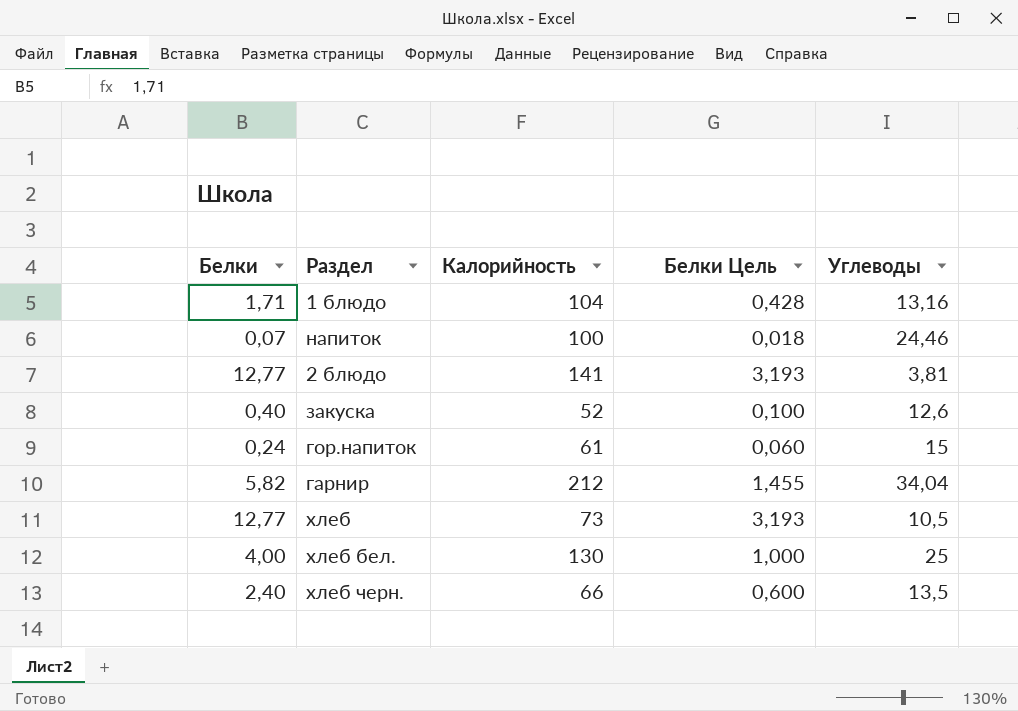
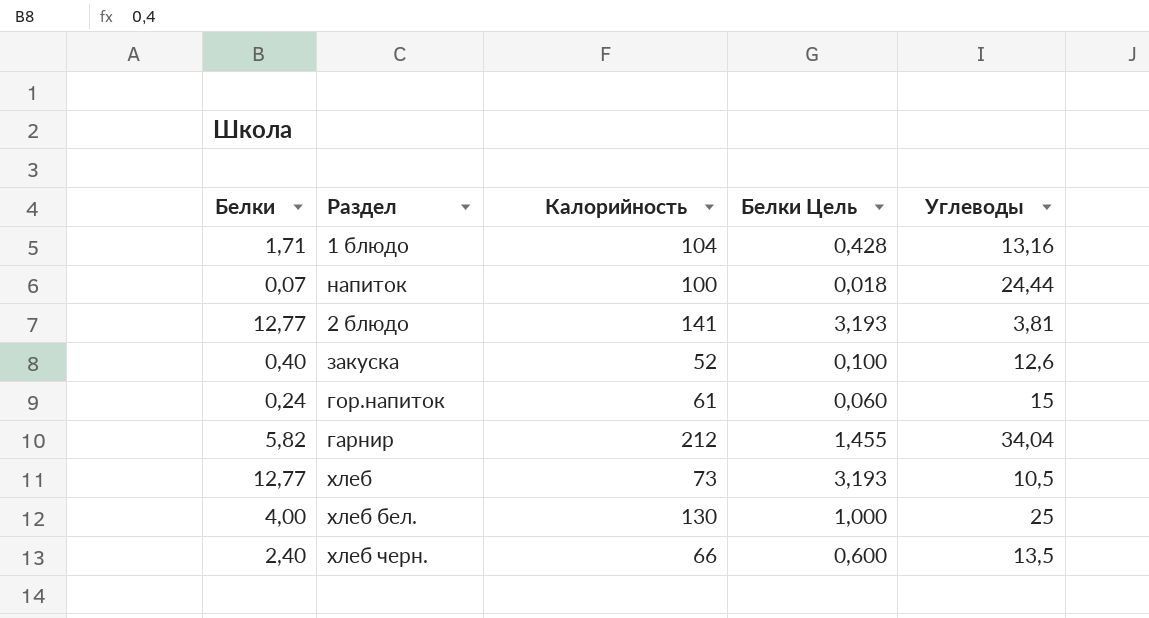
напиток | Углеводы: 24,46 -> 24,44

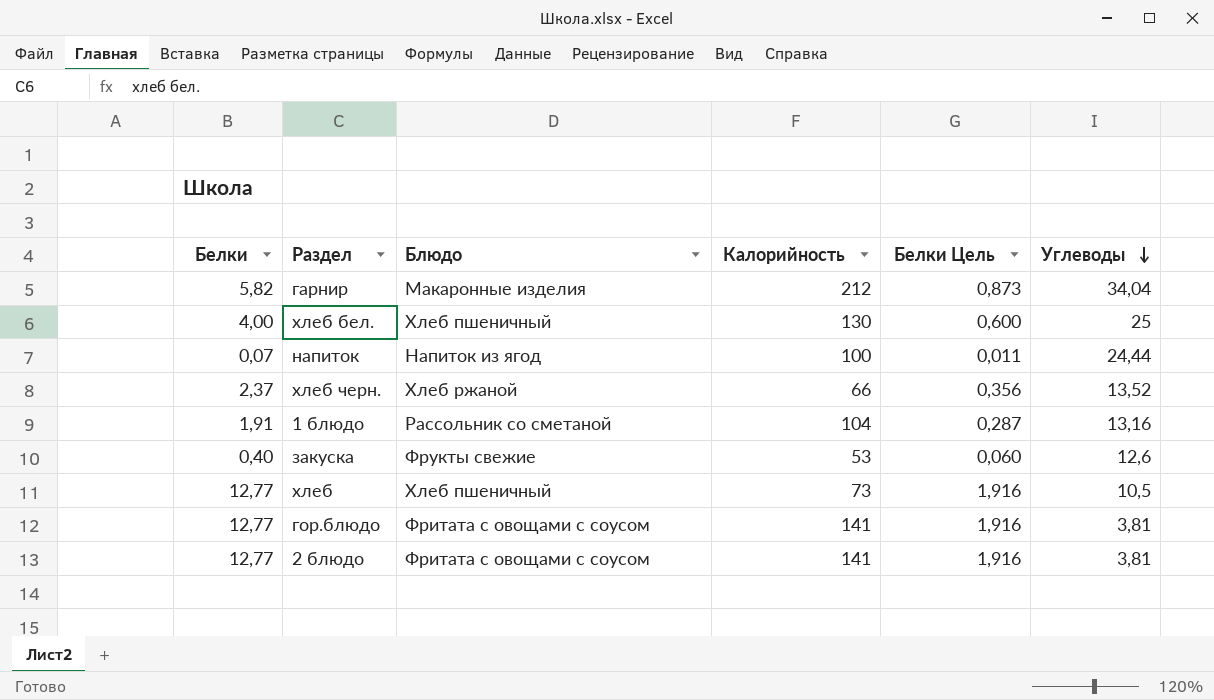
row order: none -> Углеводы descending
column Блюдо | position: none -> 3
column Белки Цель | formula: [Белки] * 0,25 -> [Белки] * 0,15
row гор.напиток: 0,24 | 61 | 0,060 | 15 -> none
хлеб черн. | Белки: 2,40 -> 2,37
хлеб черн. | Углеводы: 13,5 -> 13,52
1 блюдо | Белки: 1,71 -> 1,91
закуска | Калорийность: 52 -> 53
row гор.блюдо: none -> 12,77 | Фритата с овощами с соусом | 141 | 1,916 | 3,81

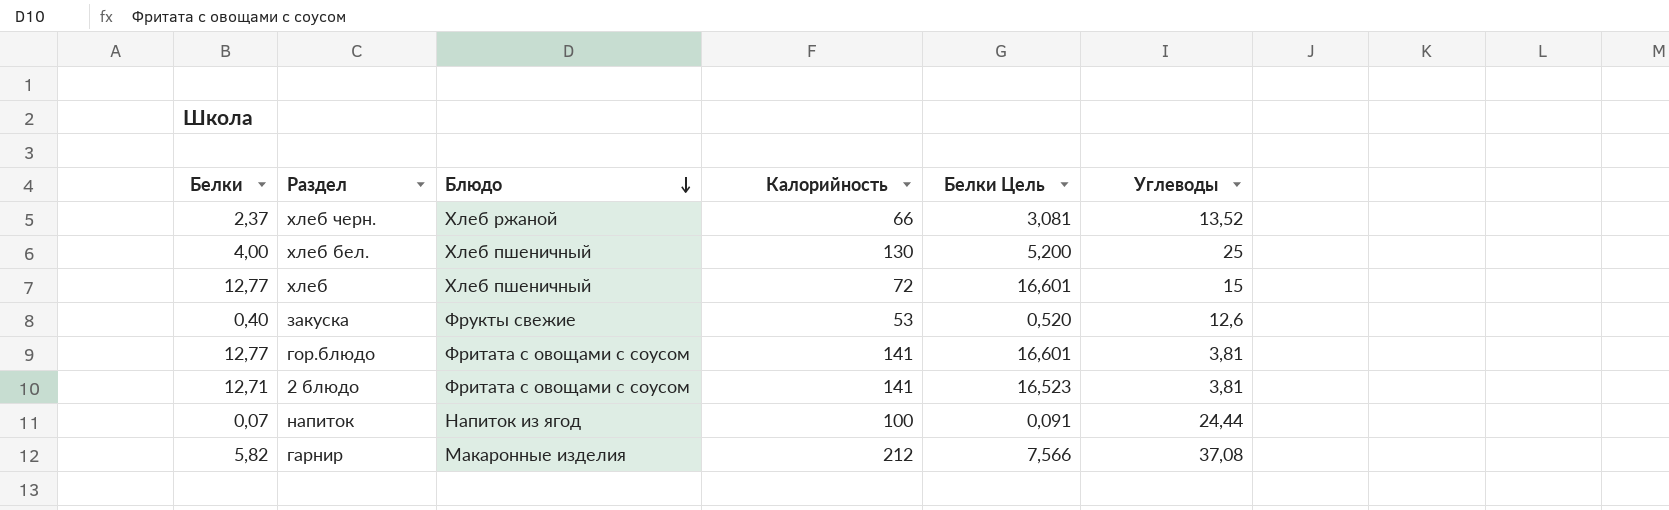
row order: Углеводы descending -> Блюдо descending
column Белки Цель | formula: [Белки] * 0,15 -> [Белки] * 1,3
row 1 блюдо: 1,91 | Рассольник со сметаной | 104 | 0,287 | 13,16 -> none
хлеб | Калорийность: 73 -> 72
хлеб | Углеводы: 10,5 -> 15
2 блюдо | Белки: 12,77 -> 12,71
гарнир | Углеводы: 34,04 -> 37,08

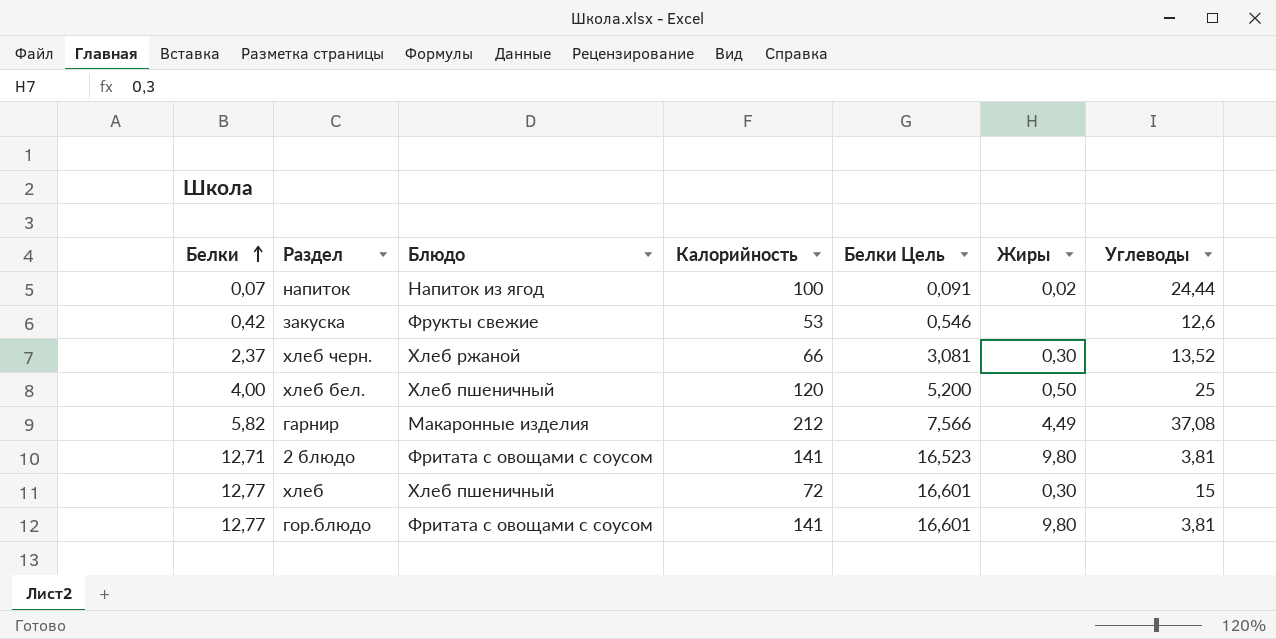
row order: Блюдо descending -> Белки ascending
column Жиры | position: none -> 6
закуска | Белки: 0,40 -> 0,42
закуска | Белки Цель: 0,520 -> 0,546
хлеб бел. | Калорийность: 130 -> 120

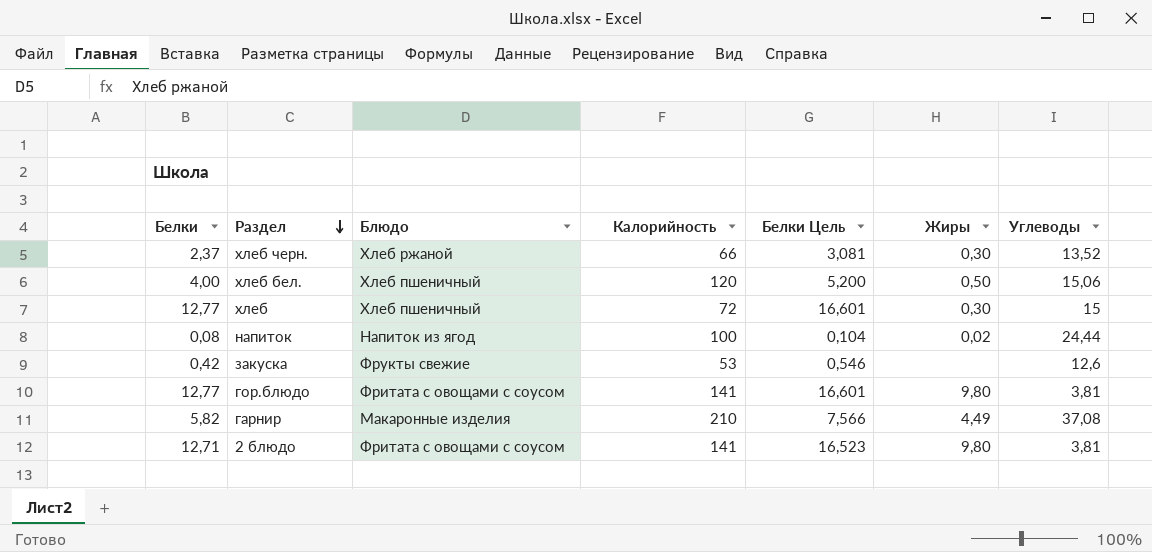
row order: Белки ascending -> Раздел descending
хлеб бел. | Углеводы: 25 -> 15,06
напиток | Белки: 0,07 -> 0,08
напиток | Белки Цель: 0,091 -> 0,104
гарнир | Калорийность: 212 -> 210

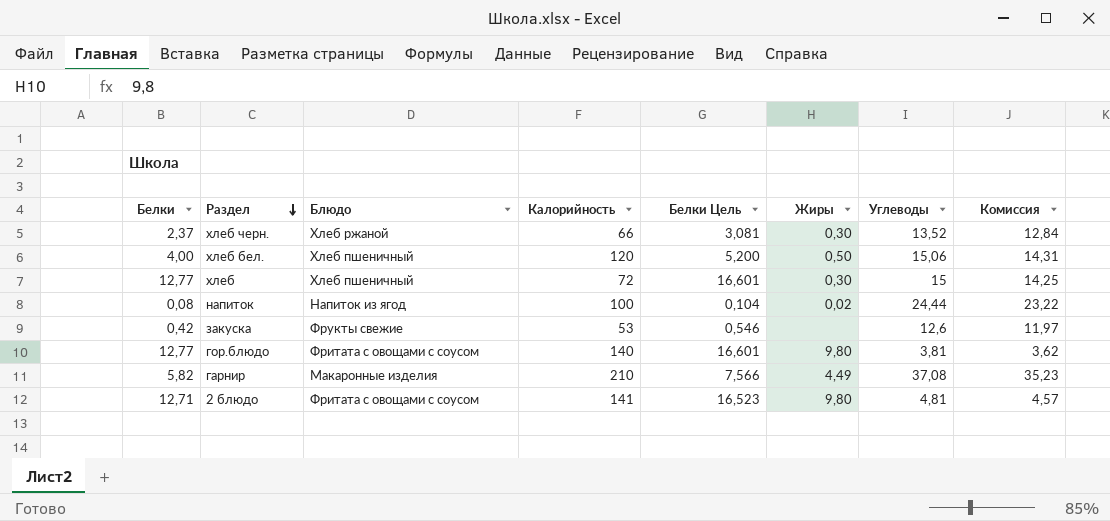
column Комиссия | formula: none -> [Углеводы] * 0,95
гор.блюдо | Калорийность: 141 -> 140
2 блюдо | Углеводы: 3,81 -> 4,81

